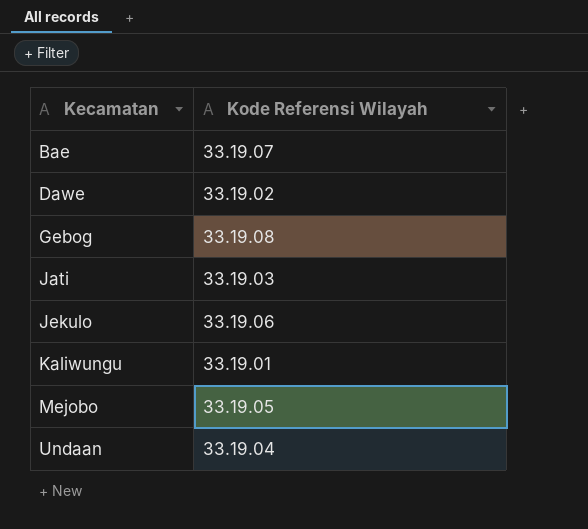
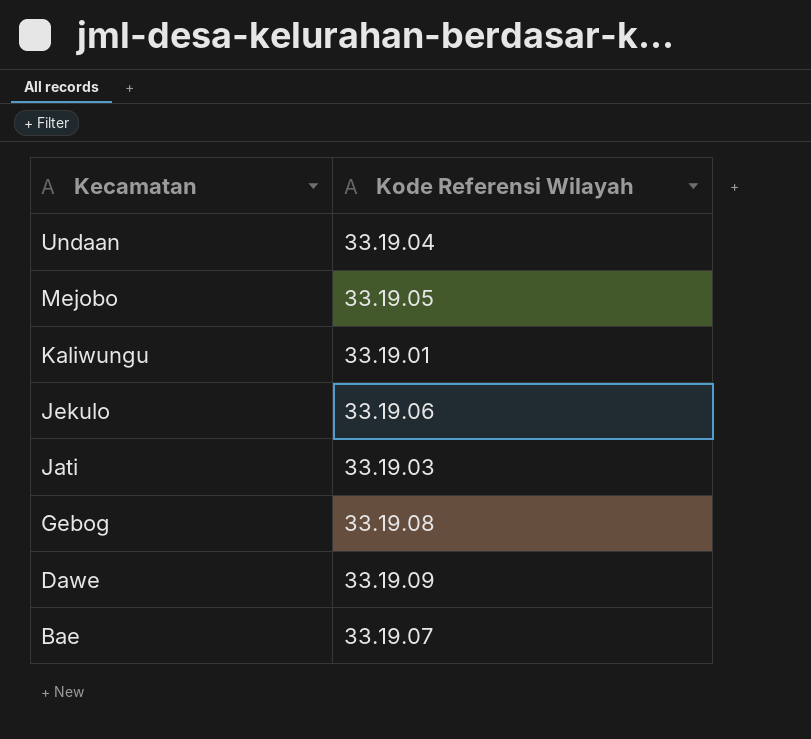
row order: Kecamatan ascending -> Kecamatan descending
Dawe | Kode Referensi Wilayah: 33.19.02 -> 33.19.09

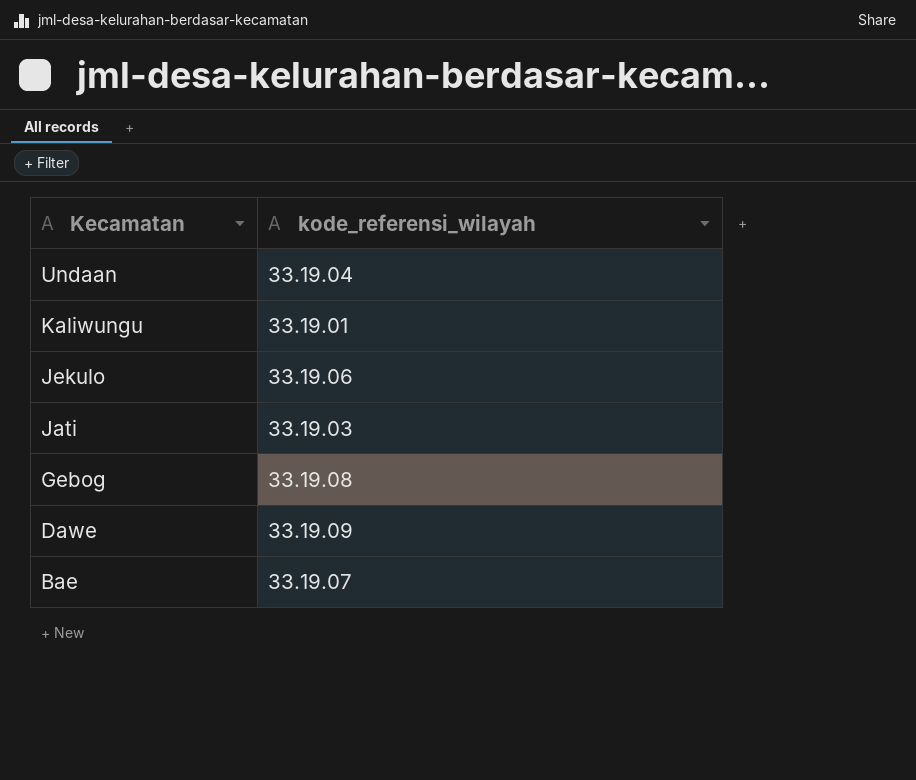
column name: Kode Referensi Wilayah -> kode_referensi_wilayah
row Mejobo: 33.19.05 -> none

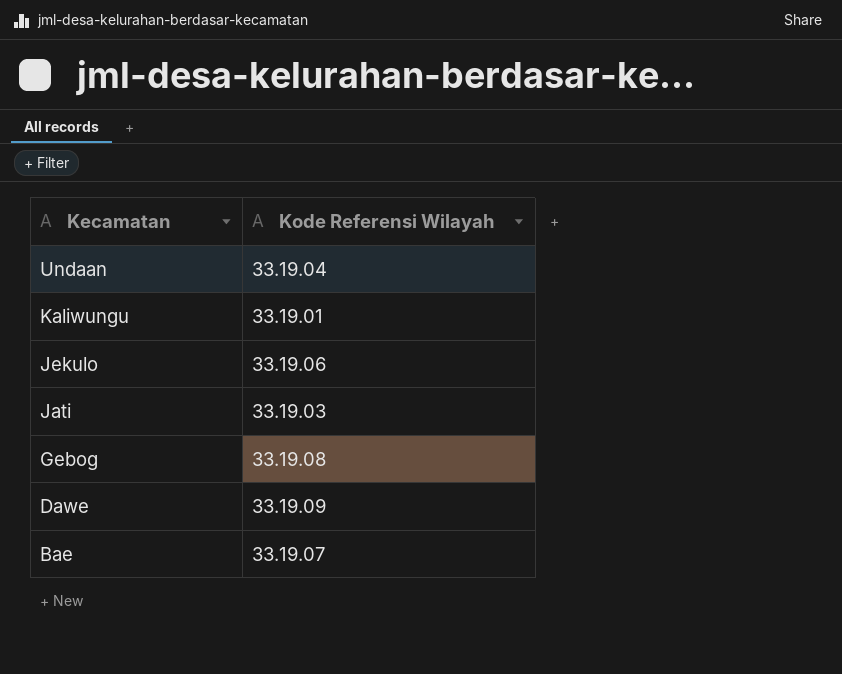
column name: kode_referensi_wilayah -> Kode Referensi Wilayah

